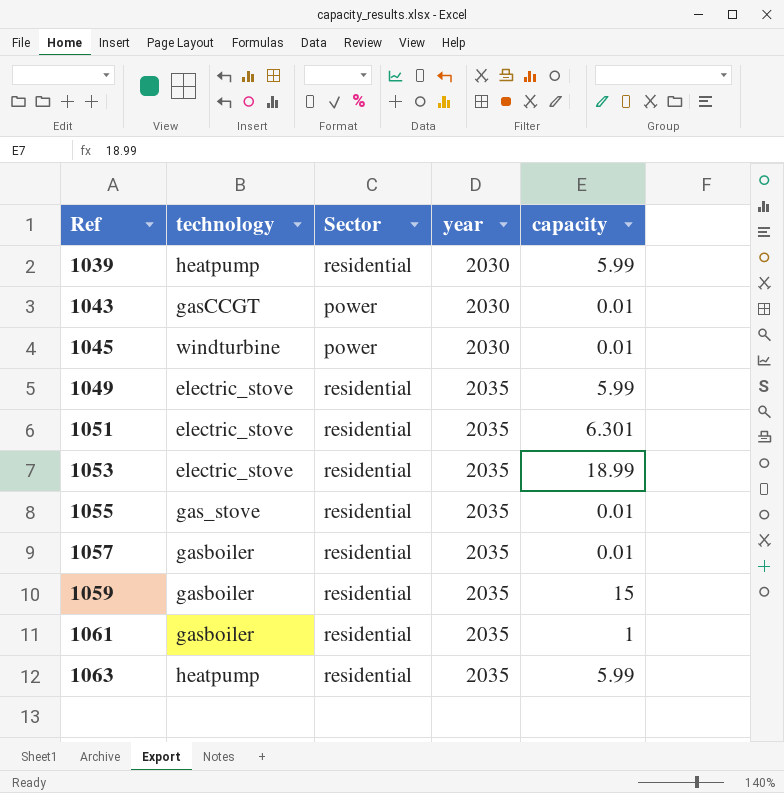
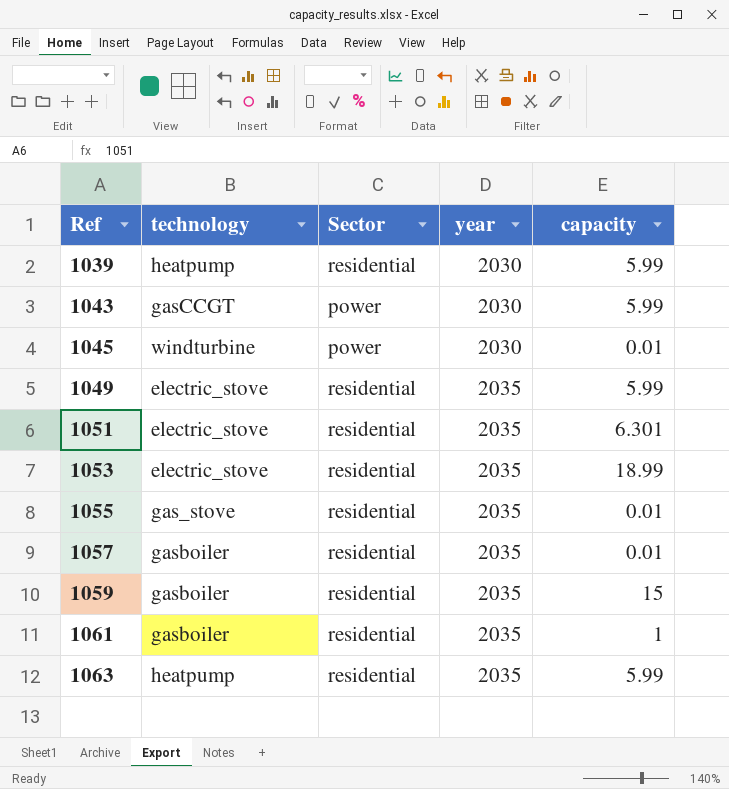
1043 | capacity: 0.01 -> 5.99

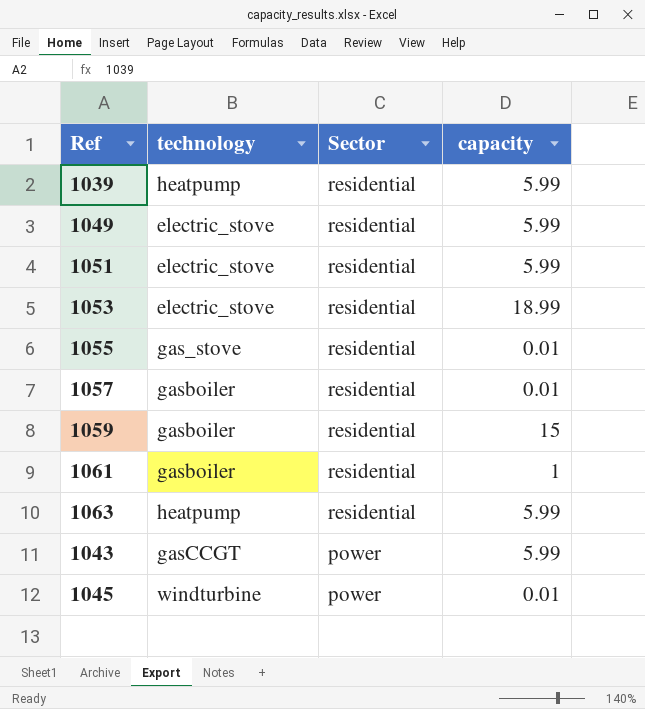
row order: Ref ascending -> Sector descending
column year | position: 4 -> none
1051 | capacity: 6.301 -> 5.99

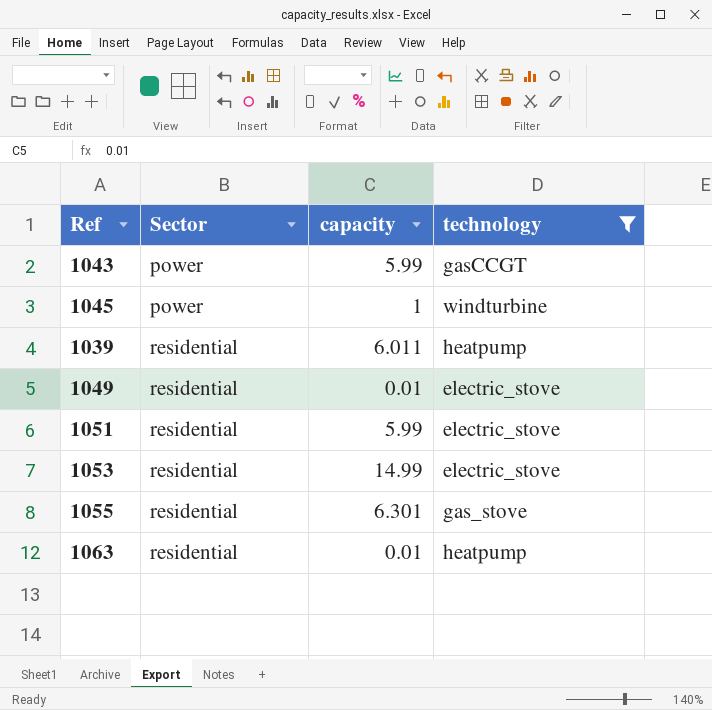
filter: none -> technology != gasboiler
row order: Sector descending -> Sector ascending
column technology | position: 2 -> 4
1045 | capacity: 0.01 -> 1
1039 | capacity: 5.99 -> 6.011
1049 | capacity: 5.99 -> 0.01
1053 | capacity: 18.99 -> 14.99
1055 | capacity: 0.01 -> 6.301
1063 | capacity: 5.99 -> 0.01

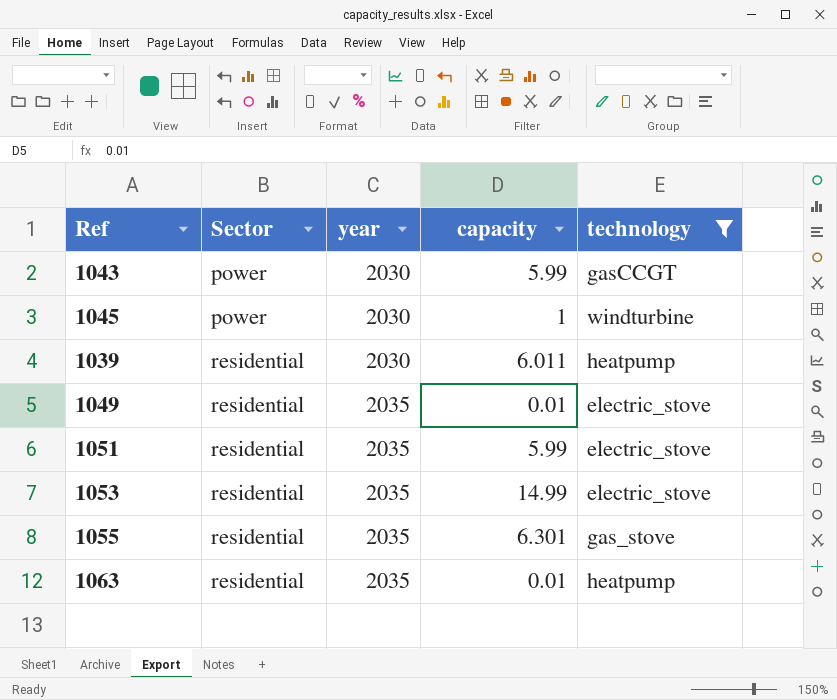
column year | position: none -> 3

